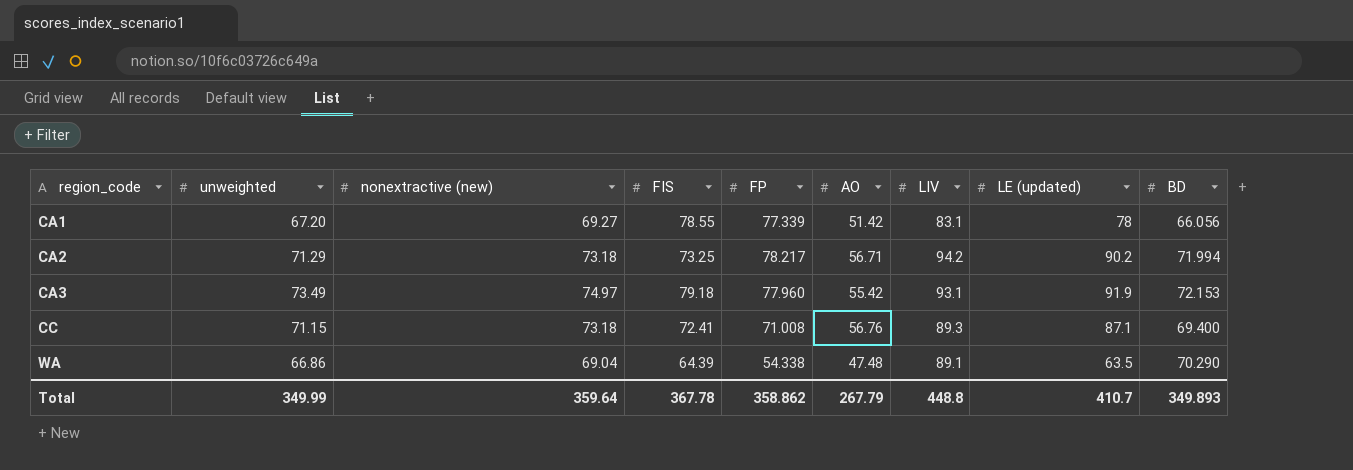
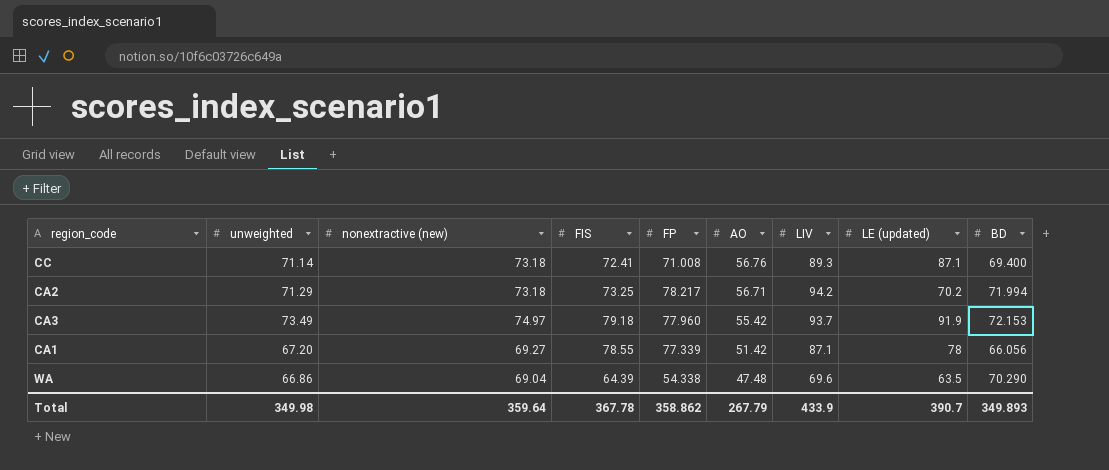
row order: region_code ascending -> AO descending
CC | unweighted: 71.15 -> 71.14
CA2 | LE (updated): 90.2 -> 70.2
CA3 | LIV: 93.1 -> 93.7
CA1 | LIV: 83.1 -> 87.1
WA | LIV: 89.1 -> 69.6
Total | unweighted: 349.99 -> 349.98
Total | LIV: 448.8 -> 433.9
Total | LE (updated): 410.7 -> 390.7

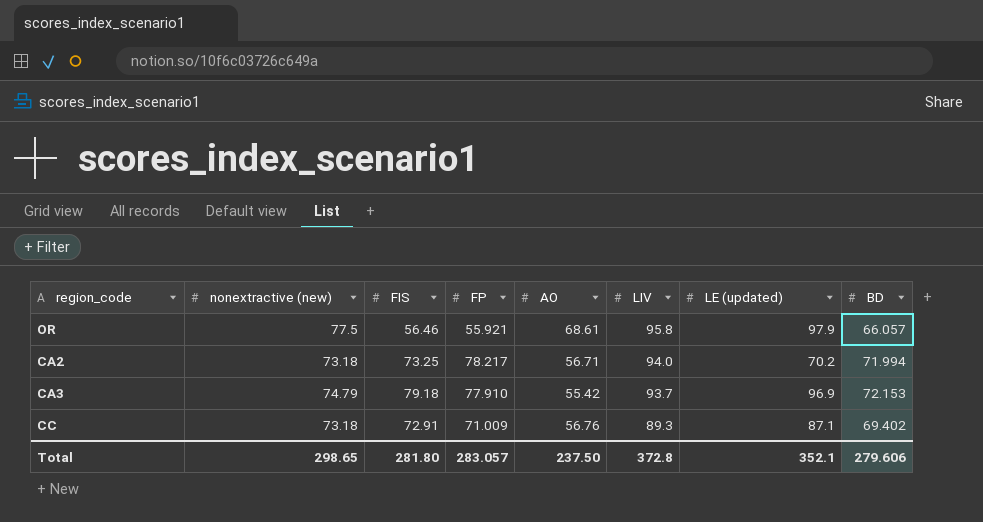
row order: AO descending -> LIV descending
column unweighted | position: 2 -> none
row CA1: 67.20 | 69.27 | 78.55 | 77.339 | 51.42 | 87.1 | 78 | 66.056 -> none
row WA: 66.86 | 69.04 | 64.39 | 54.338 | 47.48 | 69.6 | 63.5 | 70.290 -> none
row OR: none -> 77.5 | 56.46 | 55.921 | 68.61 | 95.8 | 97.9 | 66.057
CA2 | LIV: 94.2 -> 94.0
CA3 | nonextractive (new): 74.97 -> 74.79
CA3 | FP: 77.960 -> 77.910
CA3 | LE (updated): 91.9 -> 96.9
CC | FIS: 72.41 -> 72.91
CC | FP: 71.008 -> 71.009
CC | BD: 69.400 -> 69.402
Total | nonextractive (new): 359.64 -> 298.65
Total | FIS: 367.78 -> 281.80
Total | FP: 358.862 -> 283.057
Total | AO: 267.79 -> 237.50
Total | LIV: 433.9 -> 372.8
Total | LE (updated): 390.7 -> 352.1
Total | BD: 349.893 -> 279.606

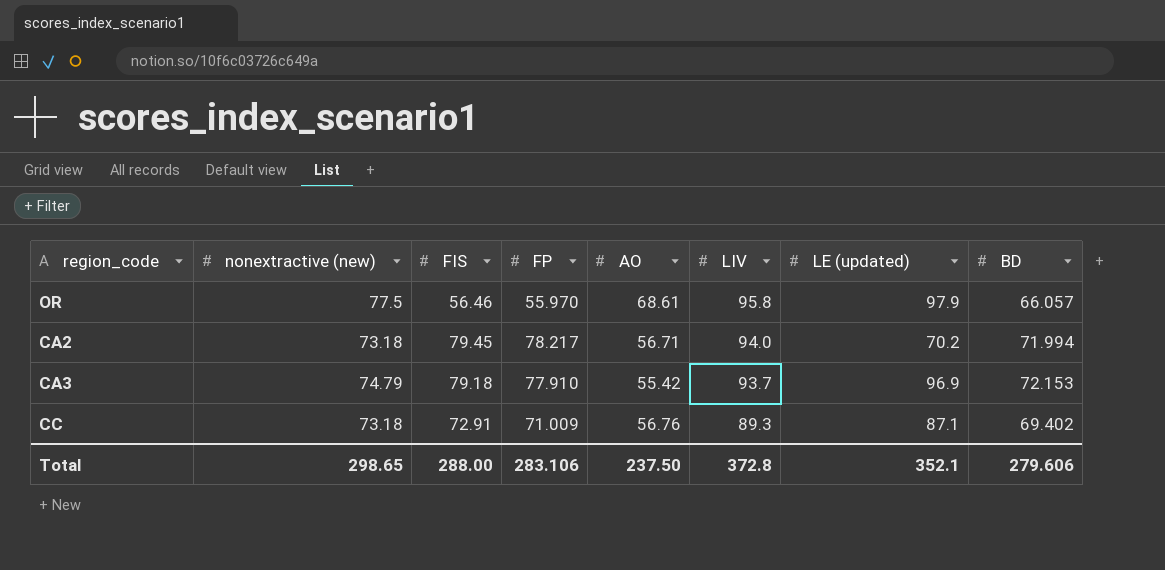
OR | FP: 55.921 -> 55.970
CA2 | FIS: 73.25 -> 79.45
Total | FIS: 281.80 -> 288.00
Total | FP: 283.057 -> 283.106

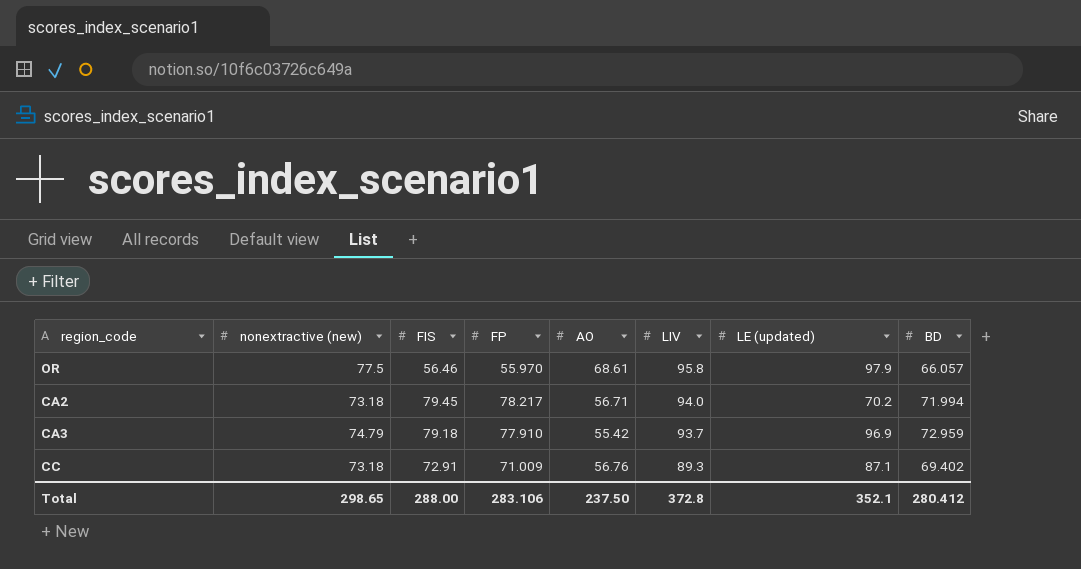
CA3 | BD: 72.153 -> 72.959
Total | BD: 279.606 -> 280.412

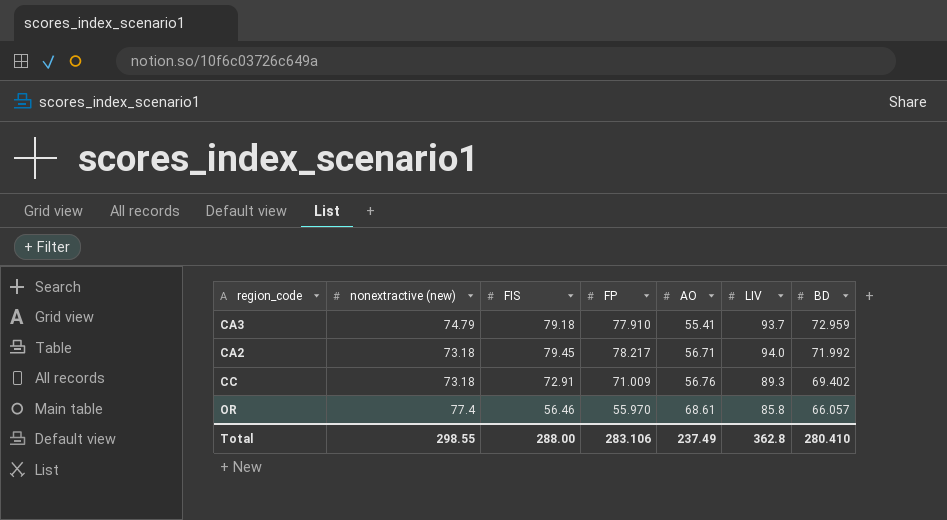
row order: LIV descending -> AO ascending
column LE (updated) | position: 7 -> none
CA3 | AO: 55.42 -> 55.41
CA2 | BD: 71.994 -> 71.992
OR | nonextractive (new): 77.5 -> 77.4
OR | LIV: 95.8 -> 85.8
Total | nonextractive (new): 298.65 -> 298.55
Total | AO: 237.50 -> 237.49
Total | LIV: 372.8 -> 362.8
Total | BD: 280.412 -> 280.410

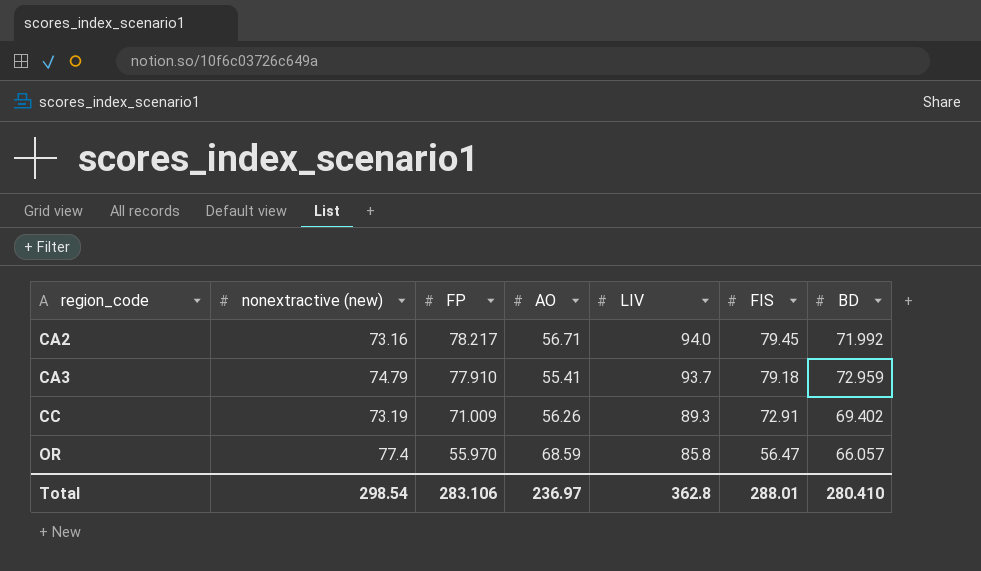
row order: AO ascending -> region_code ascending
column FIS | position: 3 -> 6
CA2 | nonextractive (new): 73.18 -> 73.16
CC | nonextractive (new): 73.18 -> 73.19
CC | AO: 56.76 -> 56.26
OR | AO: 68.61 -> 68.59
OR | FIS: 56.46 -> 56.47
Total | nonextractive (new): 298.55 -> 298.54
Total | AO: 237.49 -> 236.97
Total | FIS: 288.00 -> 288.01

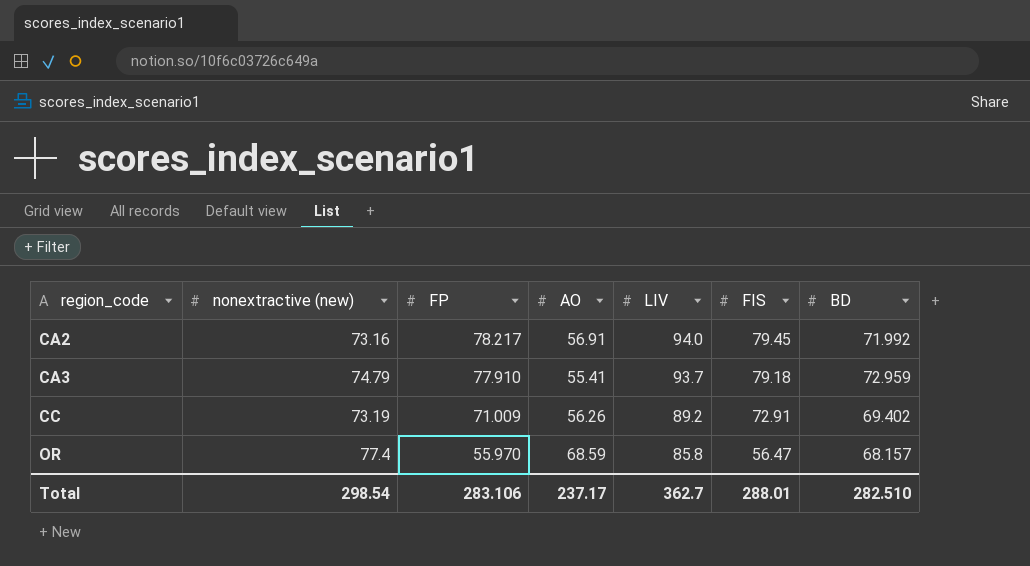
CA2 | AO: 56.71 -> 56.91
CC | LIV: 89.3 -> 89.2
OR | BD: 66.057 -> 68.157
Total | AO: 236.97 -> 237.17
Total | LIV: 362.8 -> 362.7
Total | BD: 280.410 -> 282.510

